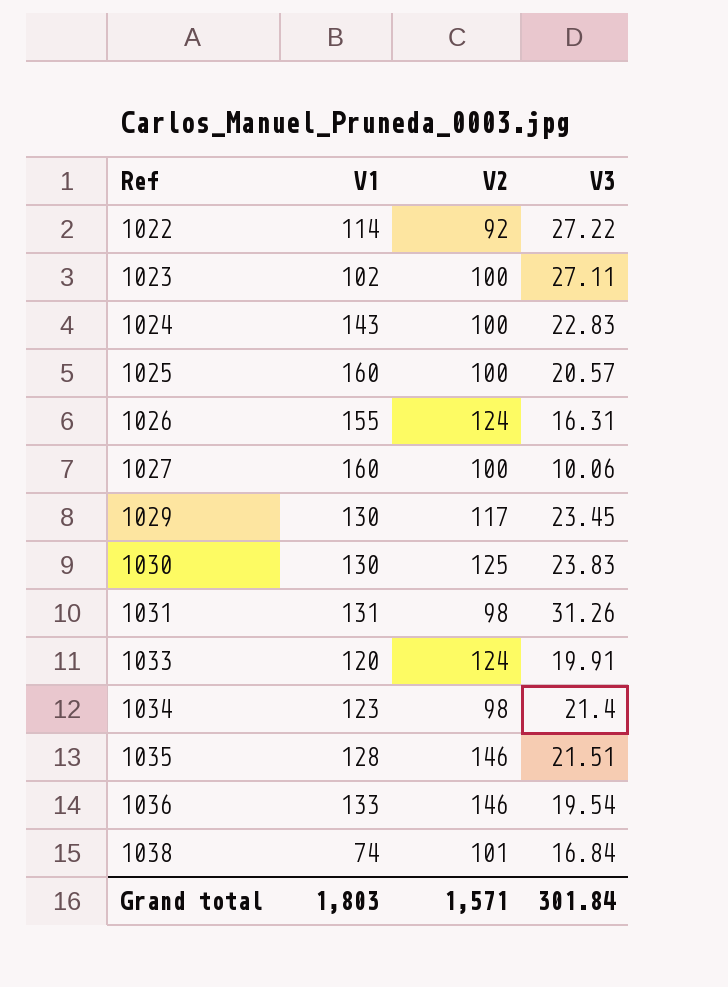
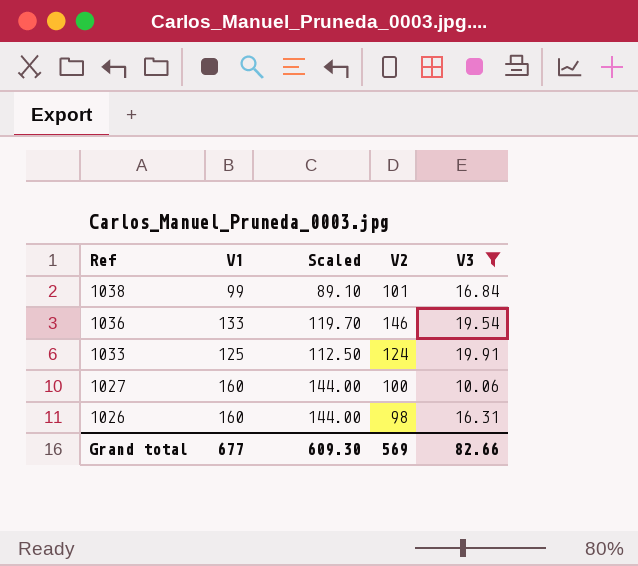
filter: none -> V3 <= 19.91
row order: Ref ascending -> Ref descending
column Scaled | formula: none -> [V1] * 0.9
1038 | V1: 74 -> 99
1033 | V1: 120 -> 125
1026 | V1: 155 -> 160
1026 | V2: 124 -> 98
Grand total | V1: 1,803 -> 677
Grand total | V2: 1,571 -> 569
Grand total | V3: 301.84 -> 82.66

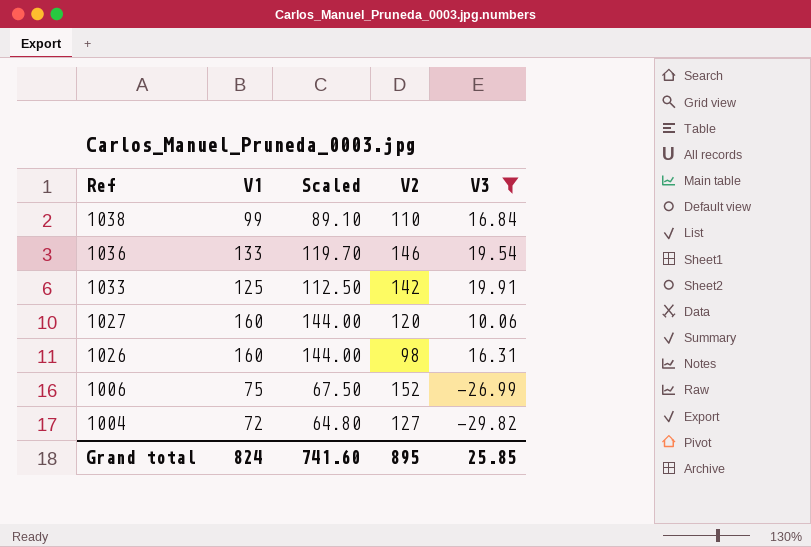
1038 | V2: 101 -> 110
1033 | V2: 124 -> 142
1027 | V2: 100 -> 120
row 1006: none -> 75 | 67.50 | 152 | -26.99
row 1004: none -> 72 | 64.80 | 127 | -29.82
Grand total | V1: 677 -> 824
Grand total | Scaled: 609.30 -> 741.60
Grand total | V2: 569 -> 895
Grand total | V3: 82.66 -> 25.85

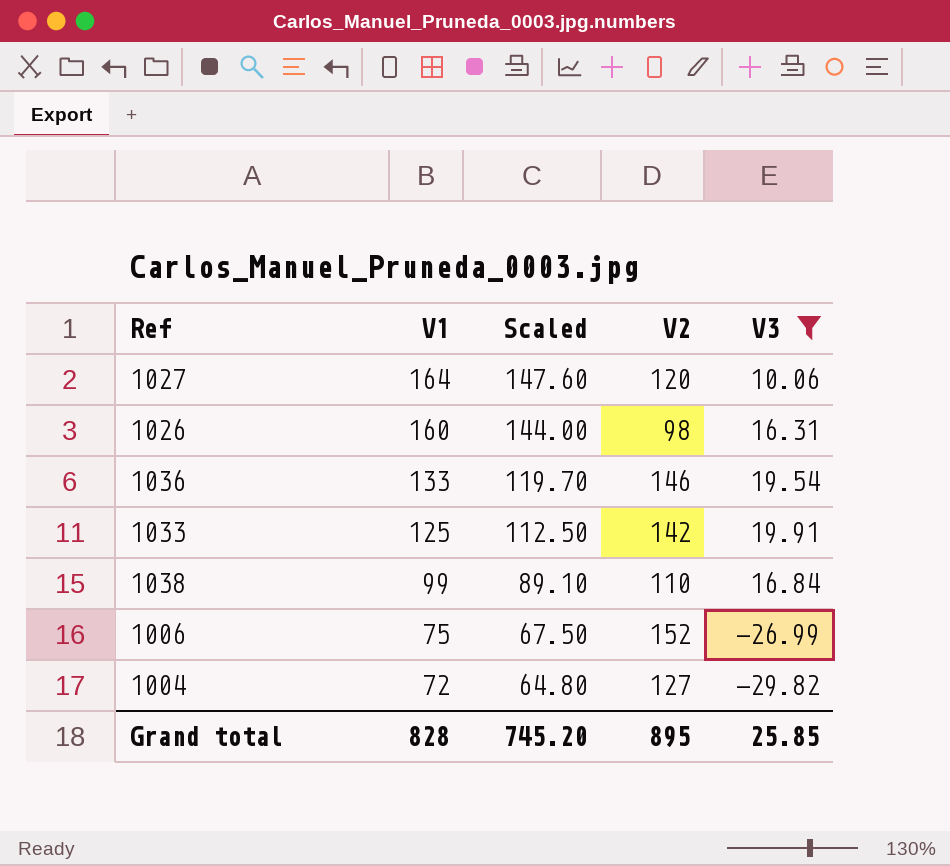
row order: Ref descending -> V1 descending
1027 | V1: 160 -> 164
1027 | Scaled: 144.00 -> 147.60
Grand total | V1: 824 -> 828
Grand total | Scaled: 741.60 -> 745.20

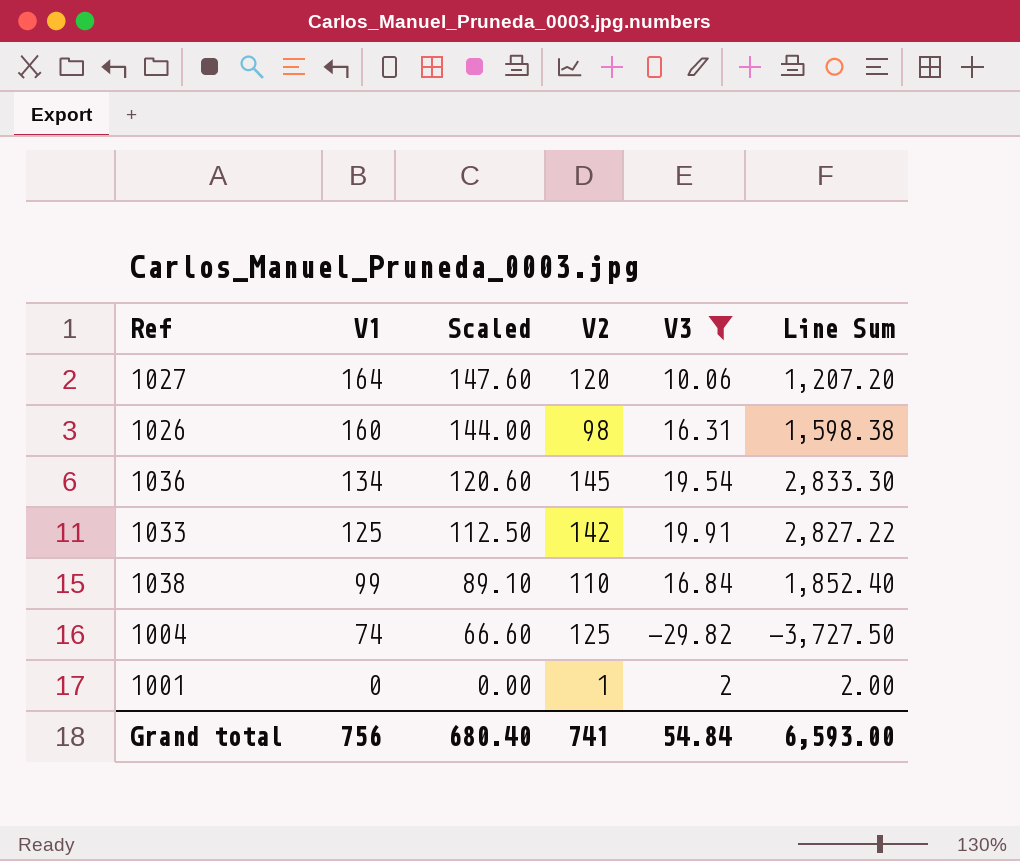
column Line Sum | formula: none -> [V2] * [V3]
row 1006: 75 | 67.50 | 152 | -26.99 -> none
1036 | V1: 133 -> 134
1036 | Scaled: 119.70 -> 120.60
1036 | V2: 146 -> 145
1004 | V1: 72 -> 74
1004 | Scaled: 64.80 -> 66.60
1004 | V2: 127 -> 125
row 1001: none -> 0 | 0.00 | 1 | 2 | 2.00
Grand total | V1: 828 -> 756
Grand total | Scaled: 745.20 -> 680.40
Grand total | V2: 895 -> 741
Grand total | V3: 25.85 -> 54.84

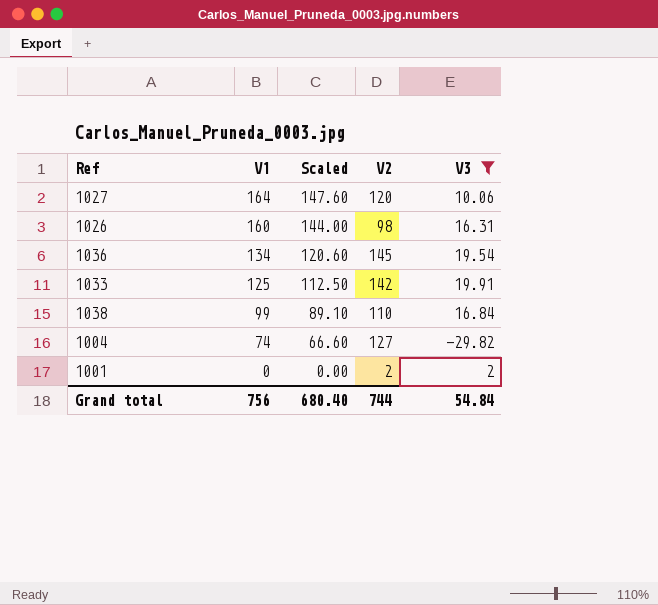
column Line Sum | formula: [V2] * [V3] -> none
1004 | V2: 125 -> 127
1001 | V2: 1 -> 2
Grand total | V2: 741 -> 744

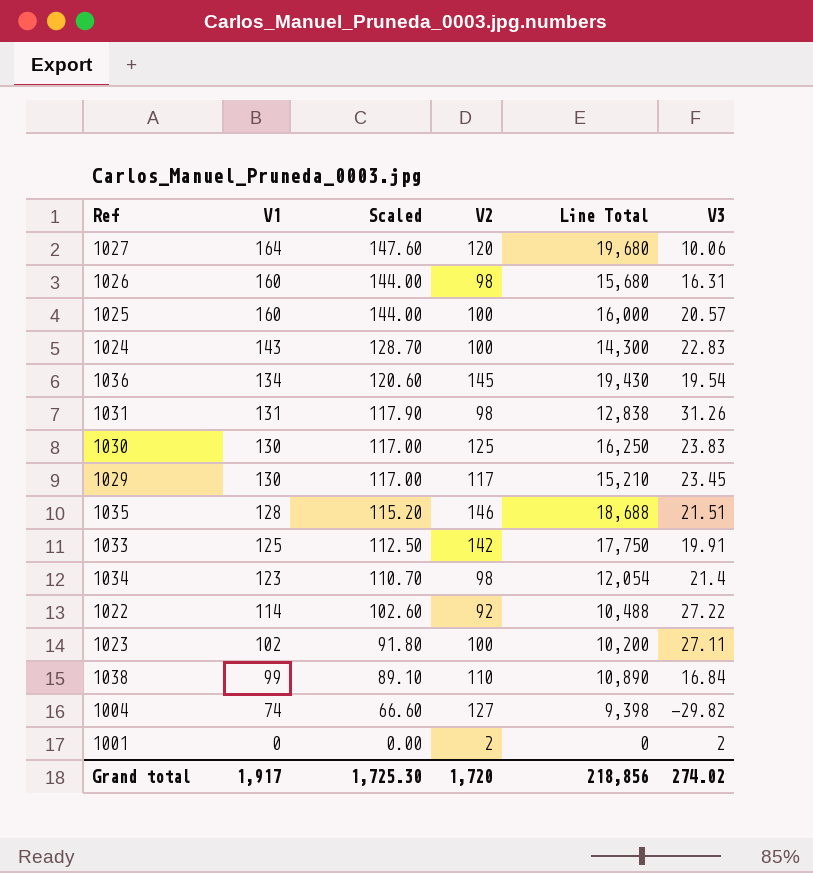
filter: V3 <= 19.91 -> none
column Line Total | formula: none -> [V1] * [V2]
Grand total | V1: 756 -> 1,917
Grand total | Scaled: 680.40 -> 1,725.30
Grand total | V2: 744 -> 1,720
Grand total | V3: 54.84 -> 274.02

